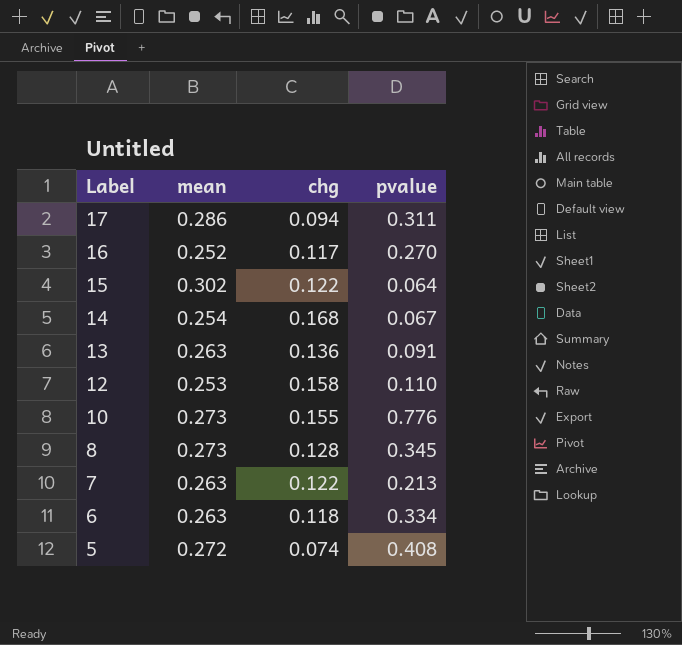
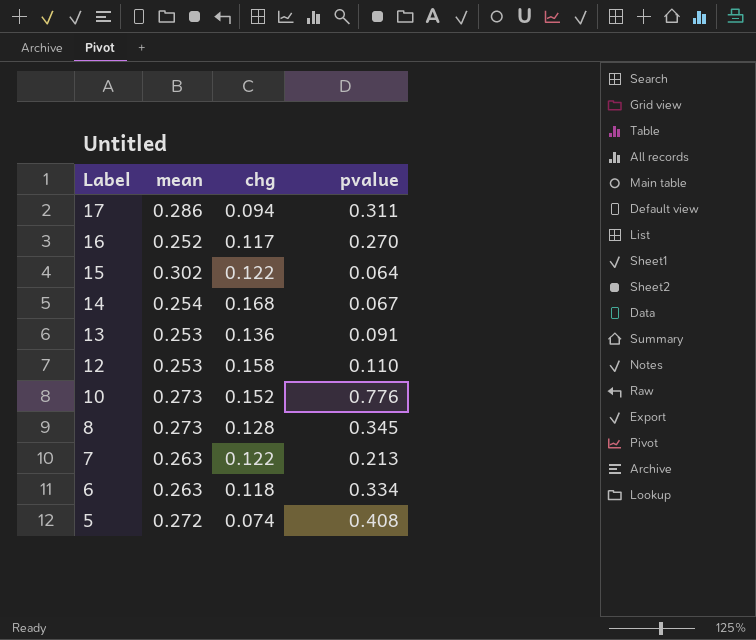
13 | mean: 0.263 -> 0.253
10 | chg: 0.155 -> 0.152

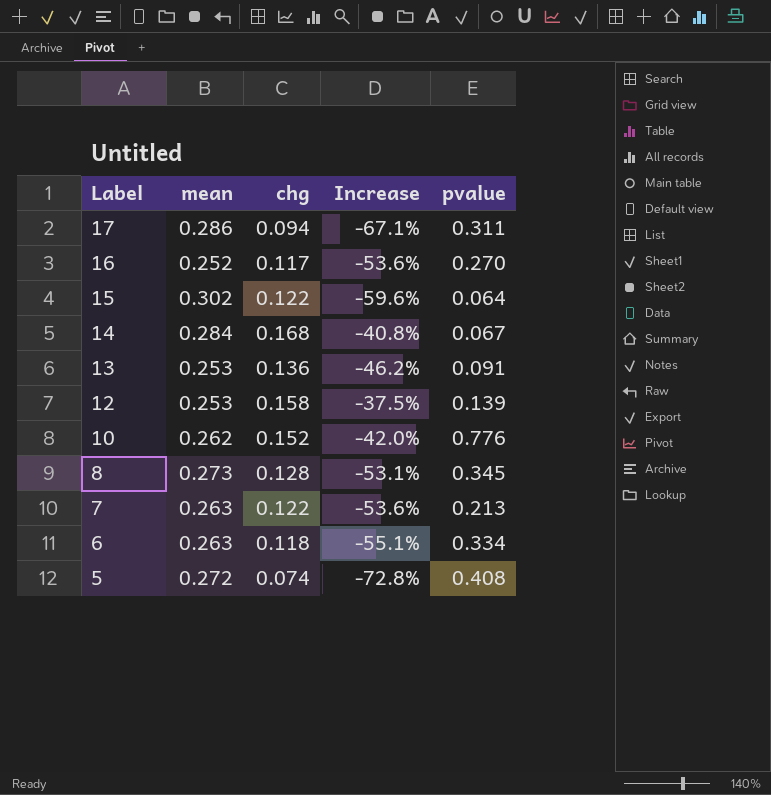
column Increase | formula: none -> ([chg] - [mean]) / [mean]
14 | mean: 0.254 -> 0.284
12 | pvalue: 0.110 -> 0.139
10 | mean: 0.273 -> 0.262

